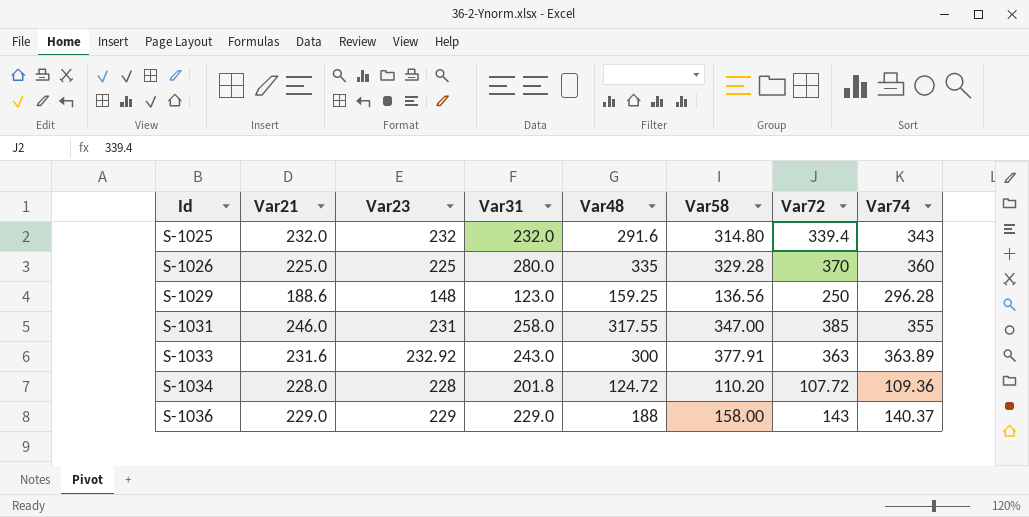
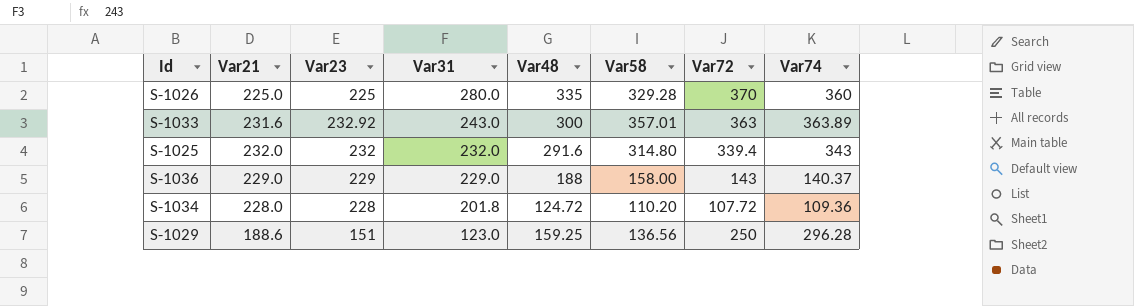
row order: Id ascending -> Var31 descending
row S-1031: 246.0 | 231 | 258.0 | 317.55 | 347.00 | 385 | 355 -> none
S-1033 | Var58: 377.91 -> 357.01
S-1029 | Var23: 148 -> 151

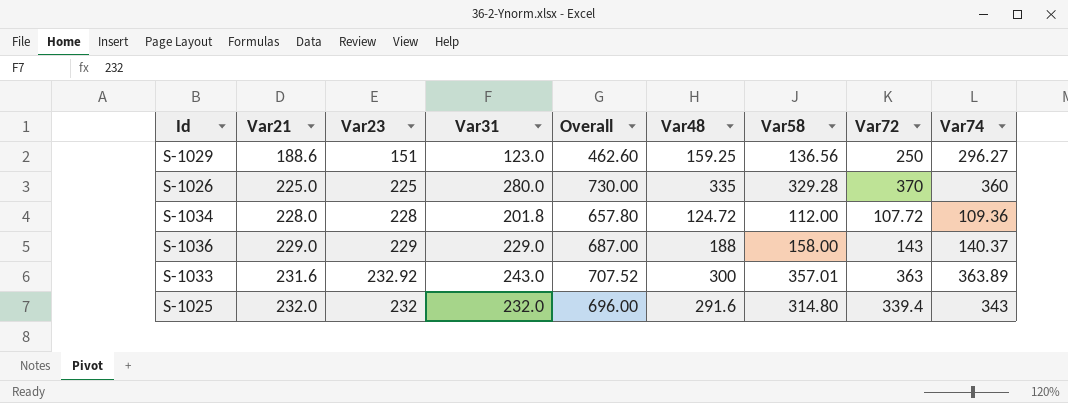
row order: Var31 descending -> Var21 ascending
column Overall | formula: none -> [Var21] + [Var23] + [Var31]
S-1029 | Var74: 296.28 -> 296.27
S-1034 | Var58: 110.20 -> 112.00

